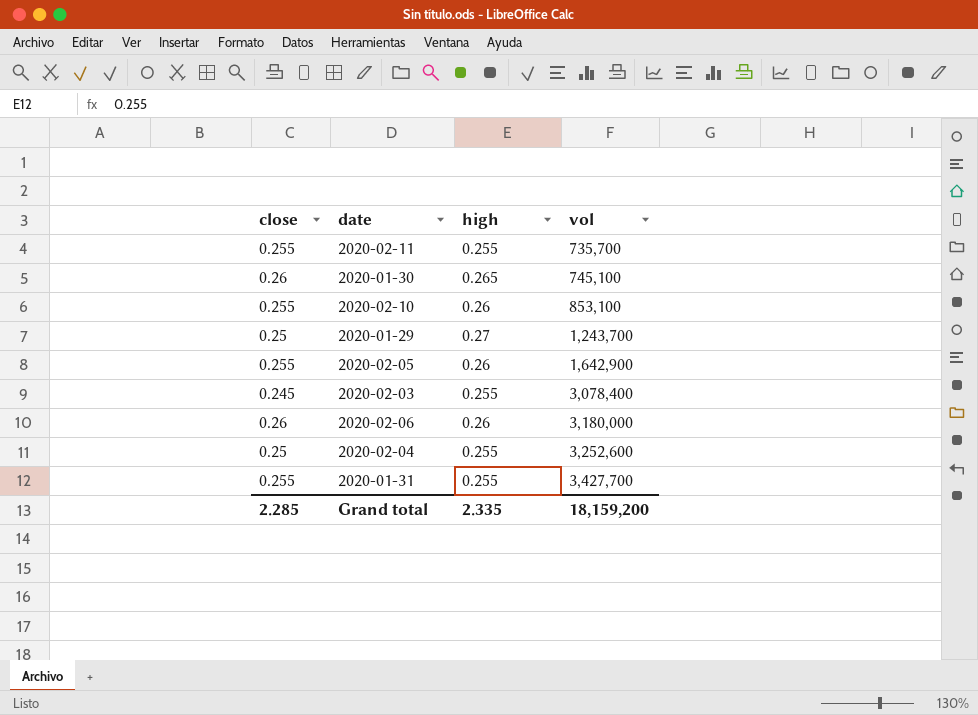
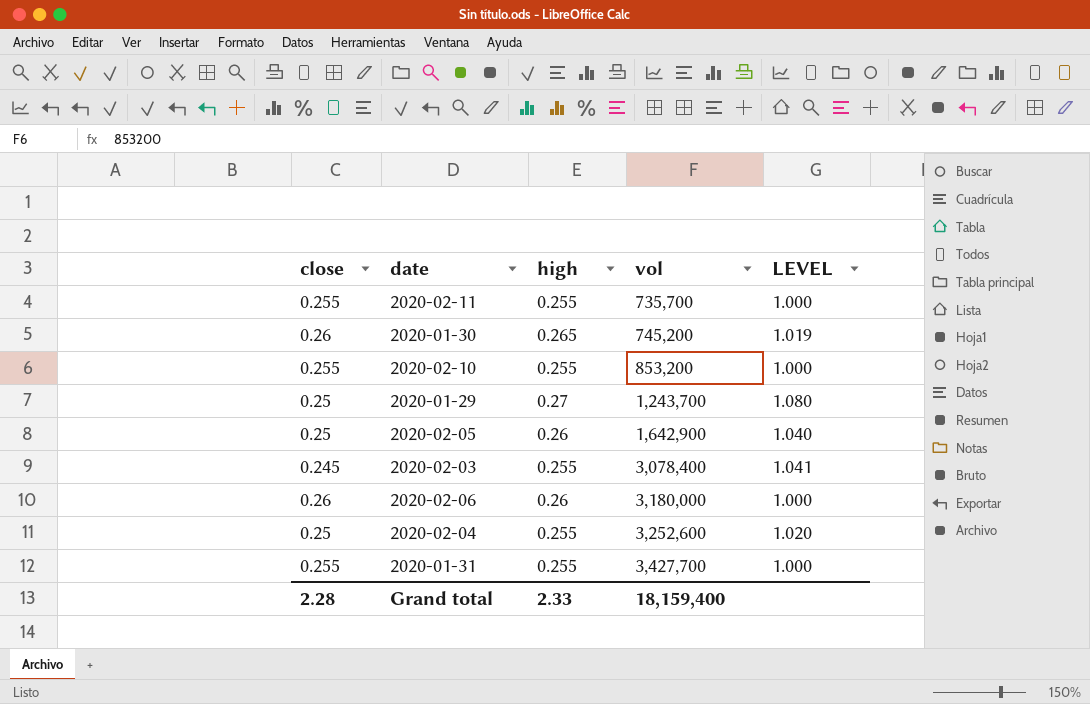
column LEVEL | formula: none -> [high] / [close]
2020-01-30 | vol: 745,100 -> 745,200
2020-02-10 | high: 0.26 -> 0.255
2020-02-10 | vol: 853,100 -> 853,200
2020-02-05 | close: 0.255 -> 0.25
Grand total | close: 2.285 -> 2.28
Grand total | high: 2.335 -> 2.33
Grand total | vol: 18,159,200 -> 18,159,400

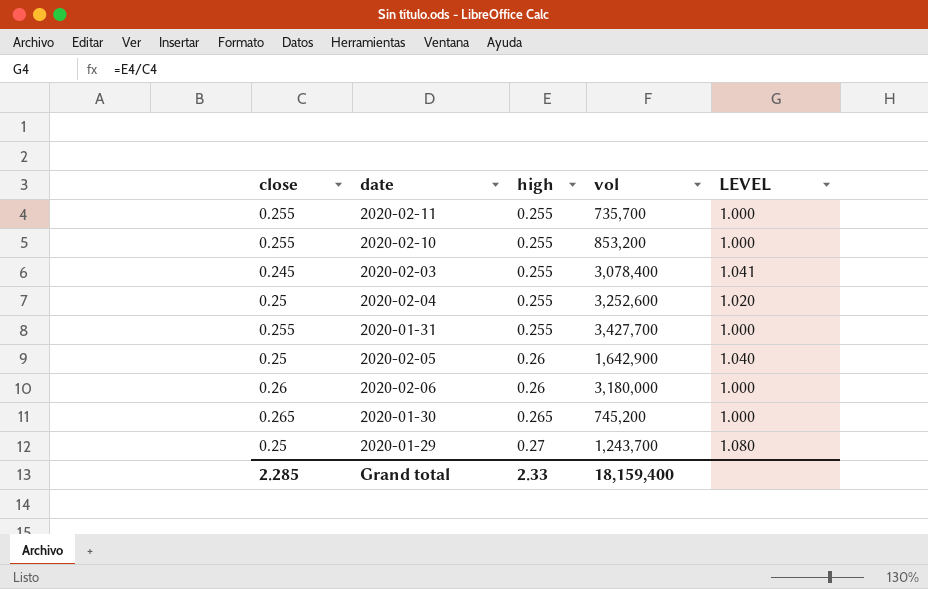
row order: vol ascending -> high ascending
2020-01-30 | close: 0.26 -> 0.265
2020-01-30 | LEVEL: 1.019 -> 1.000
Grand total | close: 2.28 -> 2.285

